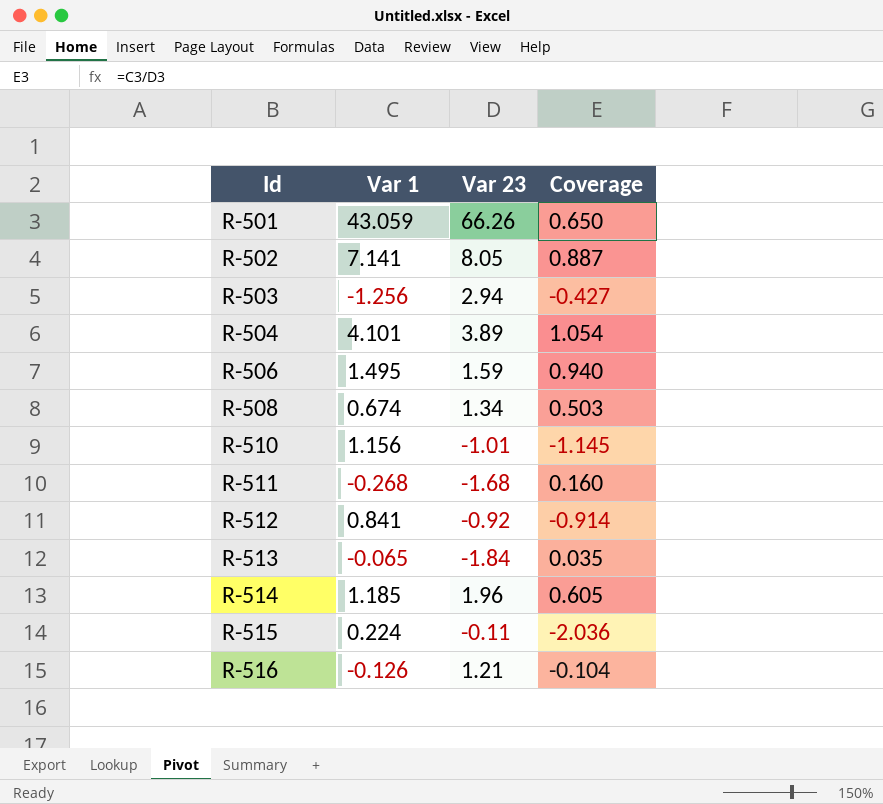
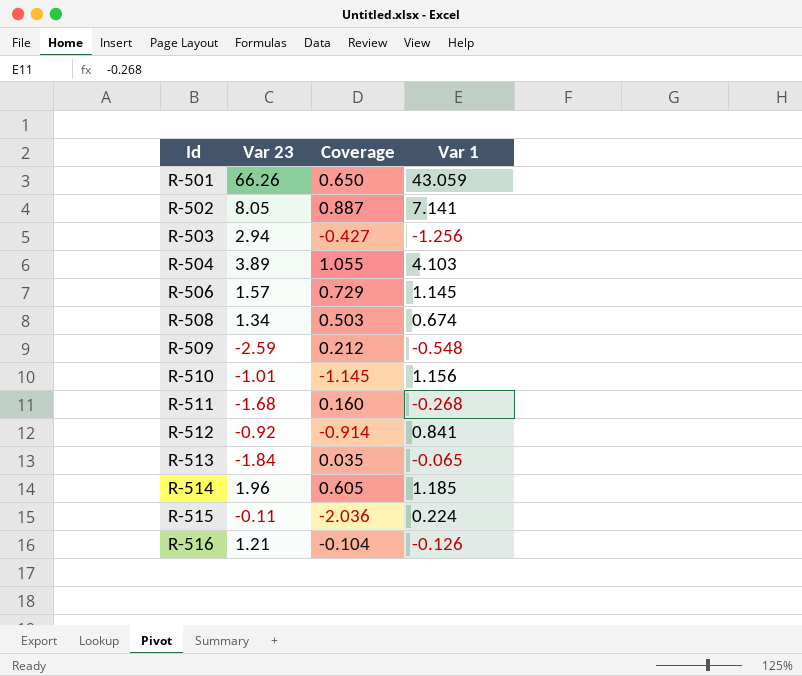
column Var 1 | position: 2 -> 4
R-504 | Coverage: 1.054 -> 1.055
R-504 | Var 1: 4.101 -> 4.103
R-506 | Var 23: 1.59 -> 1.57
R-506 | Coverage: 0.940 -> 0.729
R-506 | Var 1: 1.495 -> 1.145
row R-509: none -> -2.59 | 0.212 | -0.548

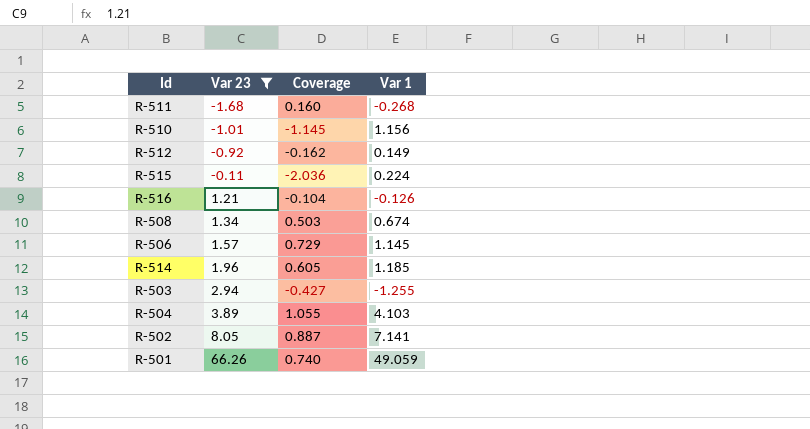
filter: none -> Var 23 >= -1.68
row order: Id ascending -> Var 23 ascending
R-512 | Coverage: -0.914 -> -0.162
R-512 | Var 1: 0.841 -> 0.149
R-503 | Var 1: -1.256 -> -1.255
R-501 | Coverage: 0.650 -> 0.740
R-501 | Var 1: 43.059 -> 49.059

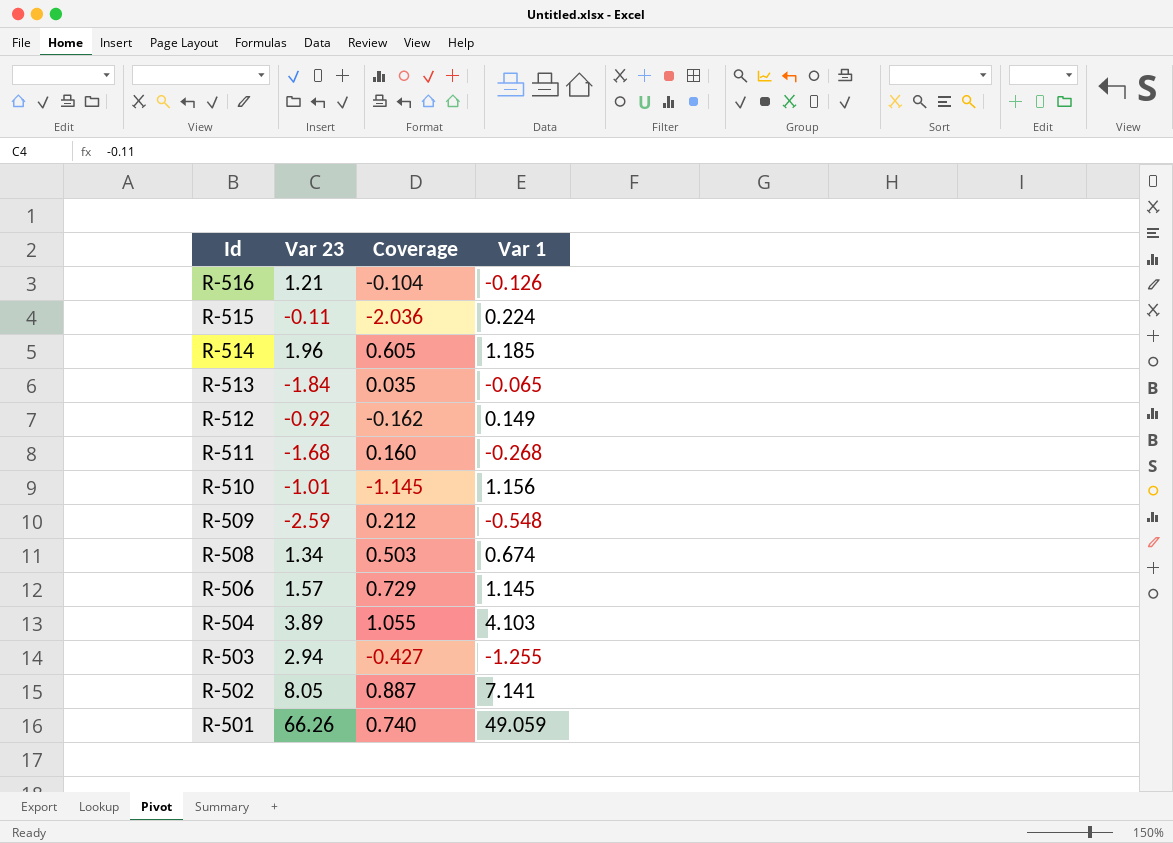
filter: Var 23 >= -1.68 -> none
row order: Var 23 ascending -> Id descending

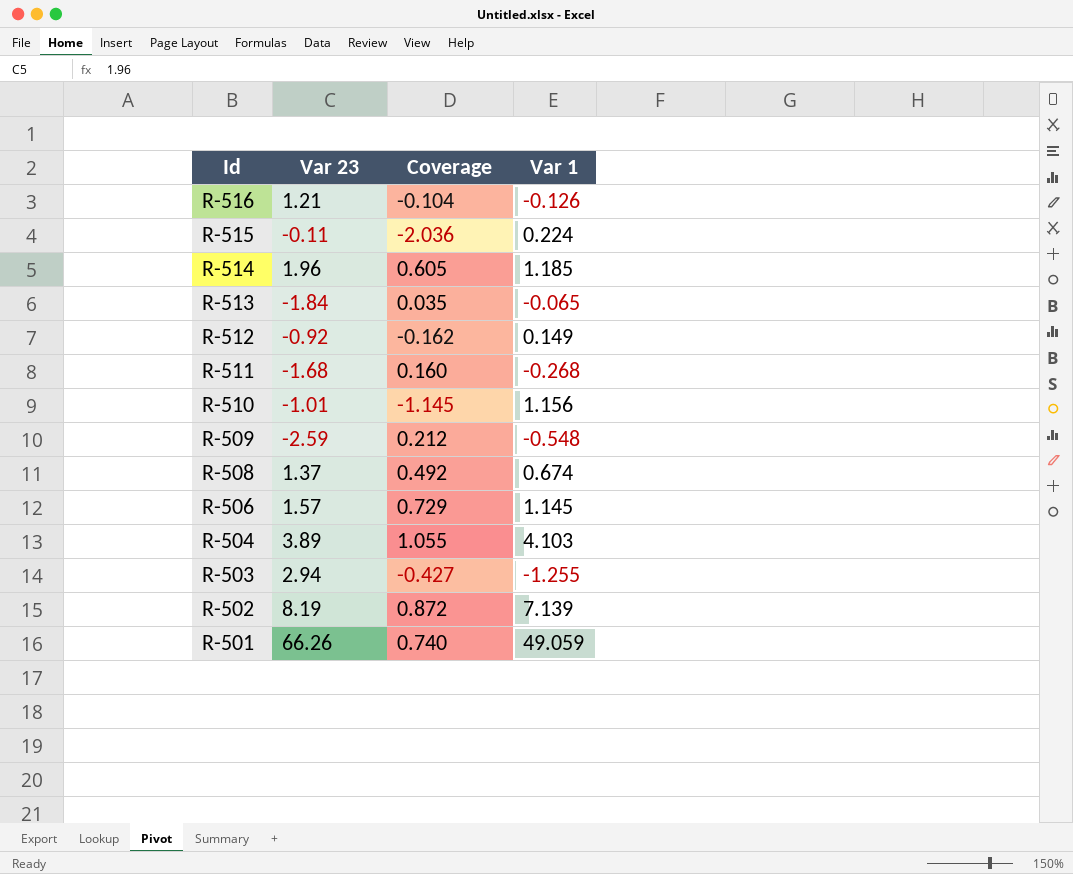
R-508 | Var 23: 1.34 -> 1.37
R-508 | Coverage: 0.503 -> 0.492
R-502 | Var 23: 8.05 -> 8.19
R-502 | Coverage: 0.887 -> 0.872
R-502 | Var 1: 7.141 -> 7.139

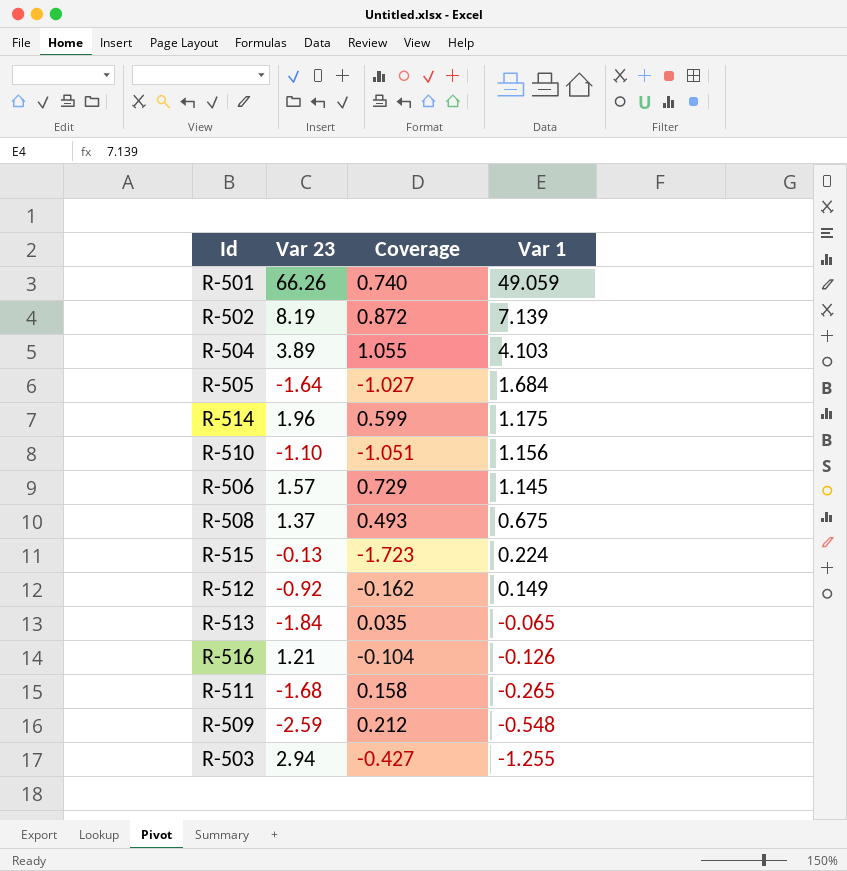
row order: Id descending -> Var 1 descending
row R-505: none -> -1.64 | -1.027 | 1.684
R-514 | Coverage: 0.605 -> 0.599
R-514 | Var 1: 1.185 -> 1.175
R-510 | Var 23: -1.01 -> -1.10
R-510 | Coverage: -1.145 -> -1.051
R-508 | Coverage: 0.492 -> 0.493
R-508 | Var 1: 0.674 -> 0.675
R-515 | Var 23: -0.11 -> -0.13
R-515 | Coverage: -2.036 -> -1.723
R-511 | Coverage: 0.160 -> 0.158
R-511 | Var 1: -0.268 -> -0.265

